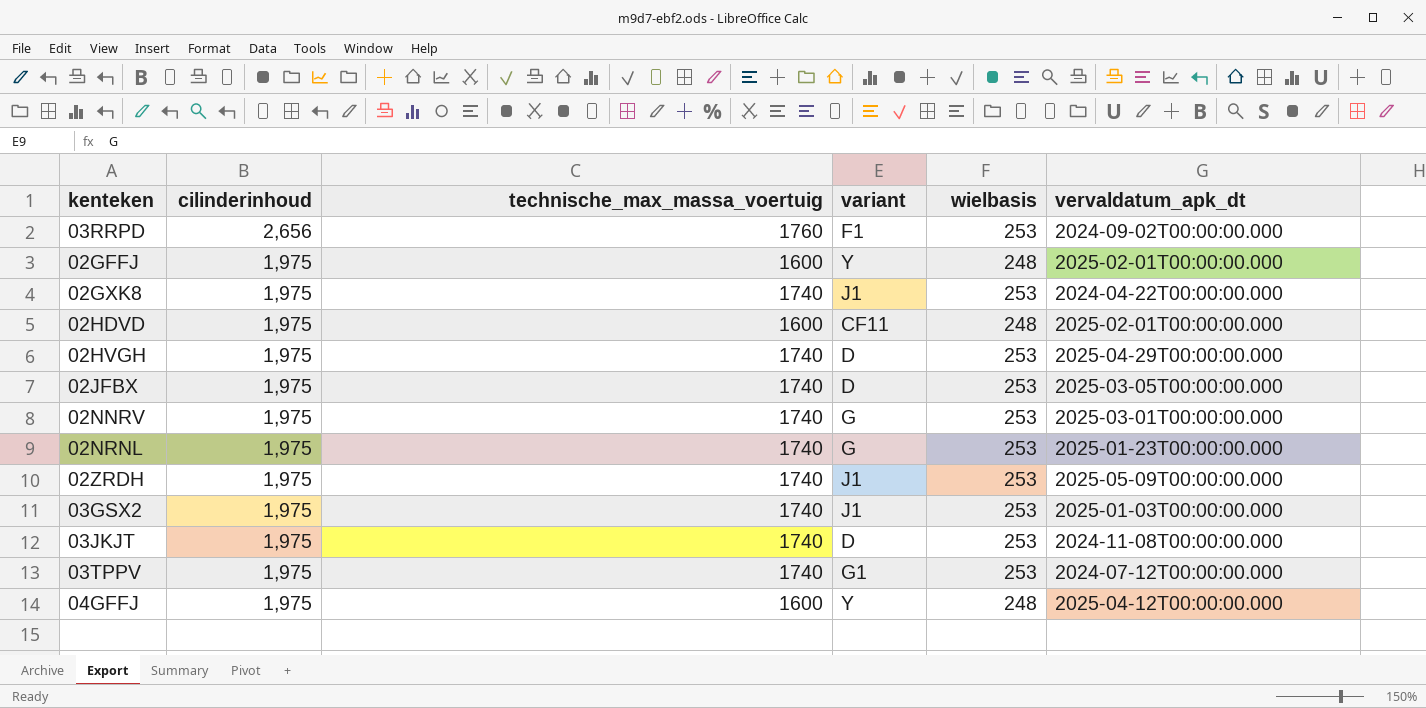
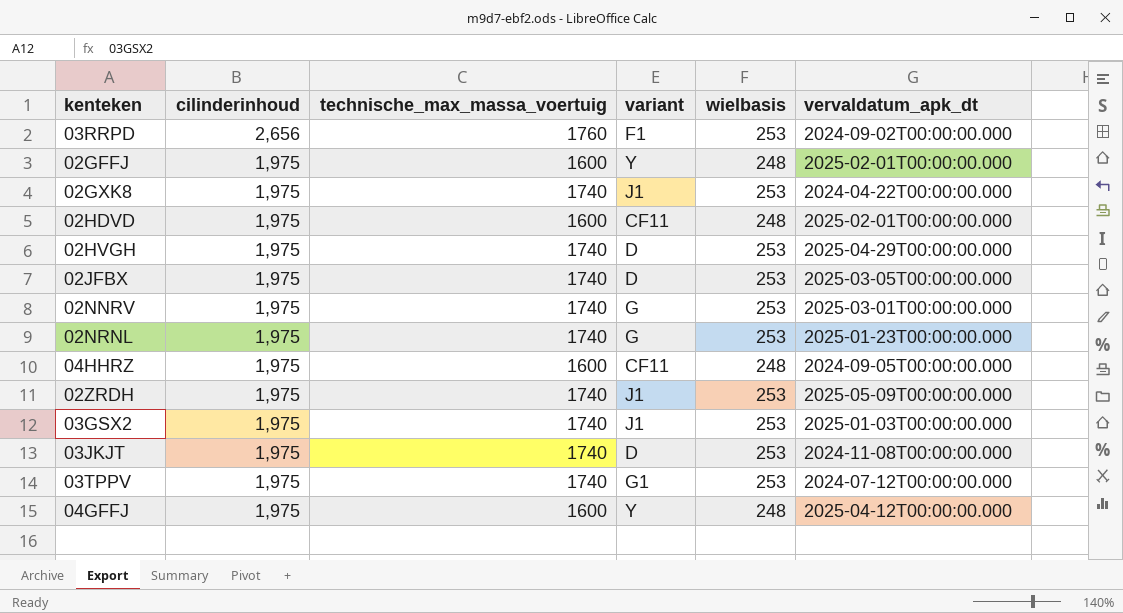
row 04HHRZ: none -> 1,975 | 1600 | CF11 | 248 | 2024-09-05T00:00:00.000

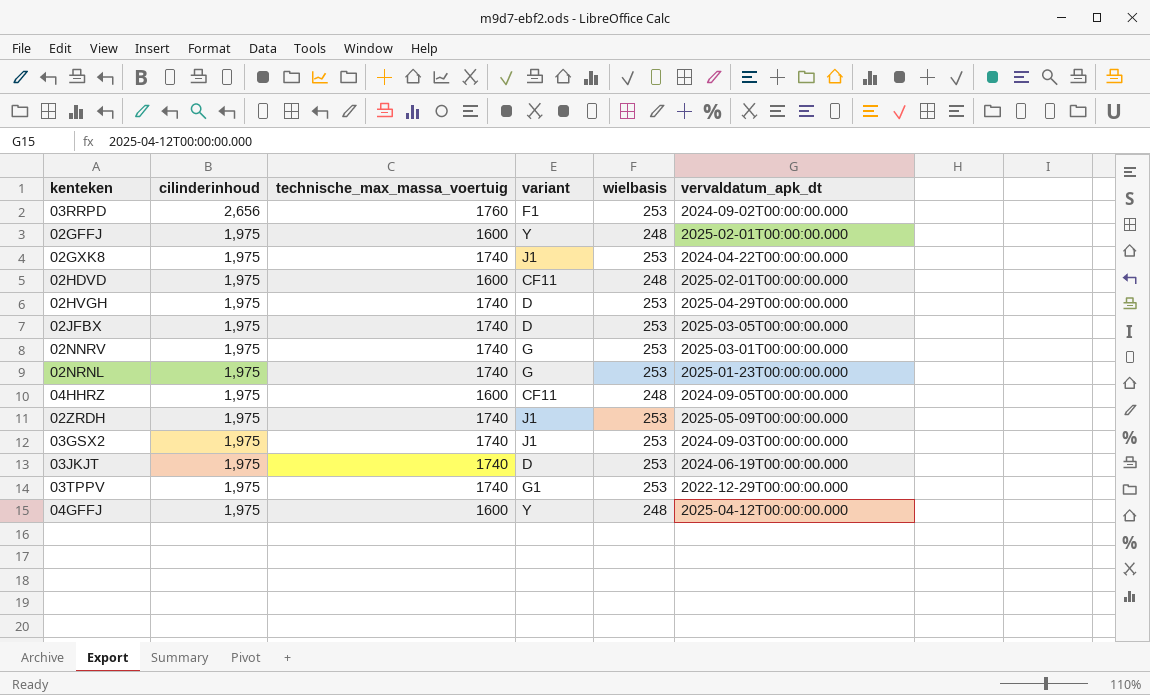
03GSX2 | vervaldatum_apk_dt: 2025-01-03T00:00:00.000 -> 2024-09-03T00:00:00.000
03JKJT | vervaldatum_apk_dt: 2024-11-08T00:00:00.000 -> 2024-06-19T00:00:00.000
03TPPV | vervaldatum_apk_dt: 2024-07-12T00:00:00.000 -> 2022-12-29T00:00:00.000

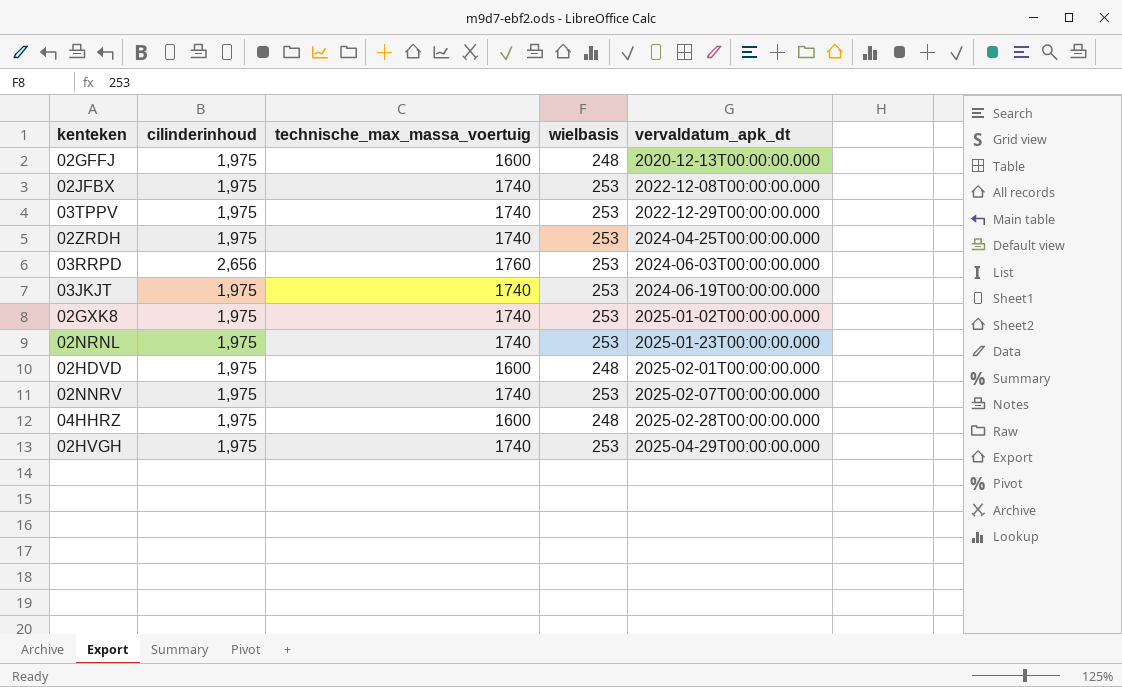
row order: cilinderinhoud descending -> vervaldatum_apk_dt ascending
column variant | position: 4 -> none
row 03GSX2: 1,975 | 1740 | J1 | 253 | 2024-09-03T00:00:00.000 -> none
row 04GFFJ: 1,975 | 1600 | Y | 248 | 2025-04-12T00:00:00.000 -> none
02GFFJ | vervaldatum_apk_dt: 2025-02-01T00:00:00.000 -> 2020-12-13T00:00:00.000
02JFBX | vervaldatum_apk_dt: 2025-03-05T00:00:00.000 -> 2022-12-08T00:00:00.000
02ZRDH | vervaldatum_apk_dt: 2025-05-09T00:00:00.000 -> 2024-04-25T00:00:00.000
03RRPD | vervaldatum_apk_dt: 2024-09-02T00:00:00.000 -> 2024-06-03T00:00:00.000
02GXK8 | vervaldatum_apk_dt: 2024-04-22T00:00:00.000 -> 2025-01-02T00:00:00.000
02NNRV | vervaldatum_apk_dt: 2025-03-01T00:00:00.000 -> 2025-02-07T00:00:00.000
04HHRZ | vervaldatum_apk_dt: 2024-09-05T00:00:00.000 -> 2025-02-28T00:00:00.000

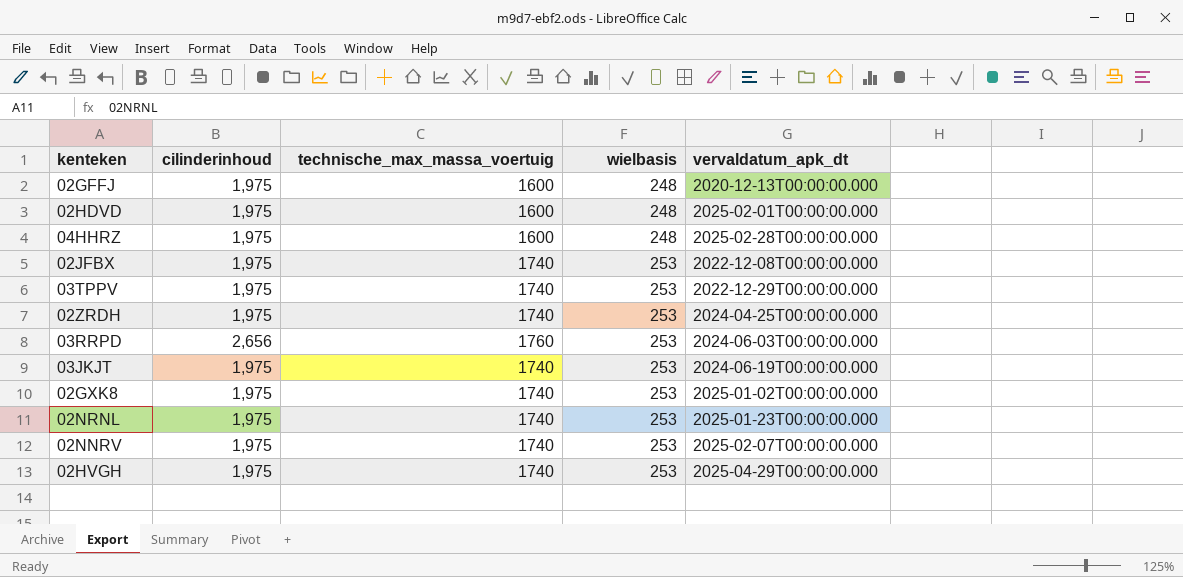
row order: vervaldatum_apk_dt ascending -> wielbasis ascending

